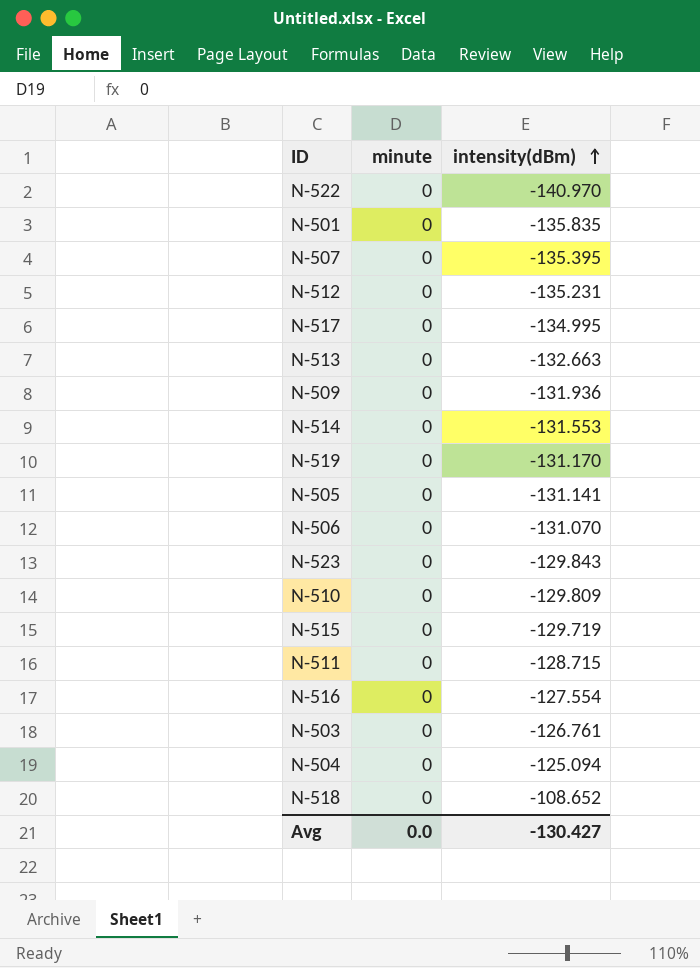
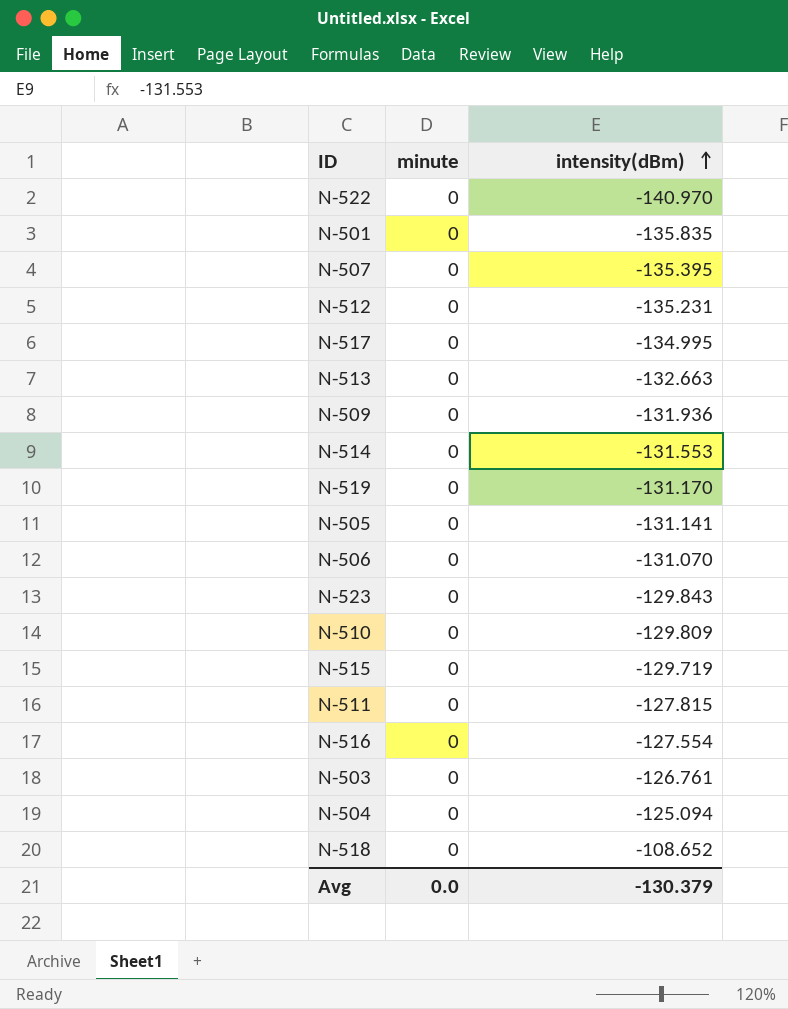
N-511 | intensity(dBm): -128.715 -> -127.815
Avg | intensity(dBm): -130.427 -> -130.379

